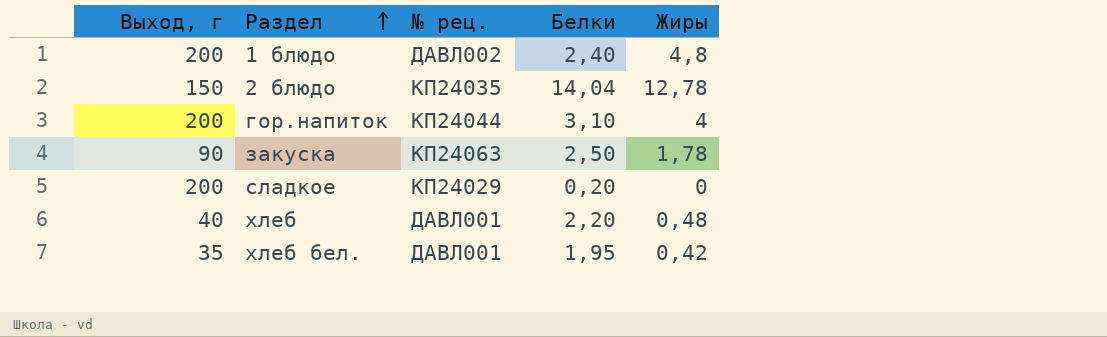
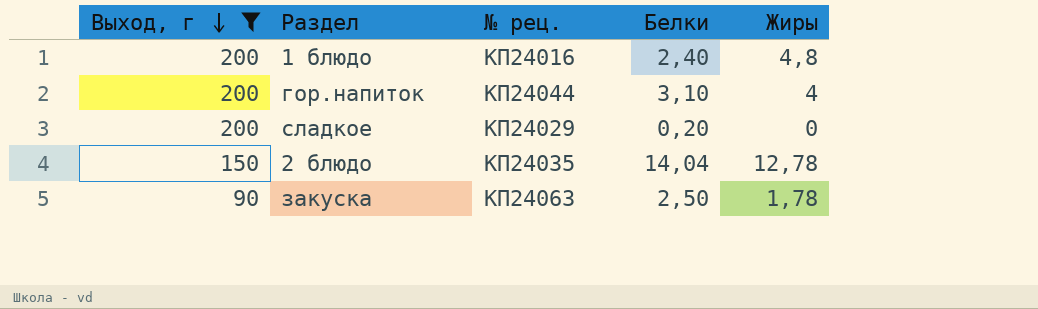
filter: none -> Выход, г >= 90
row order: Раздел ascending -> Выход, г descending
1 блюдо | № рец.: ДАВЛ002 -> КП24016

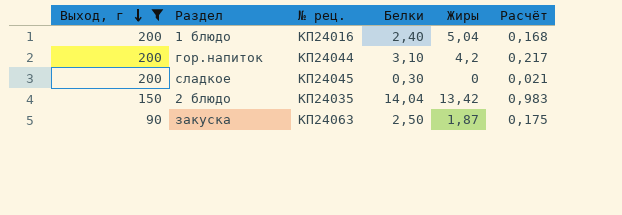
column Расчёт | formula: none -> [Белки] * 0,07
1 блюдо | Жиры: 4,8 -> 5,04
гор.напиток | Жиры: 4 -> 4,2
сладкое | № рец.: КП24029 -> КП24045
сладкое | Белки: 0,20 -> 0,30
2 блюдо | Жиры: 12,78 -> 13,42
закуска | Жиры: 1,78 -> 1,87

